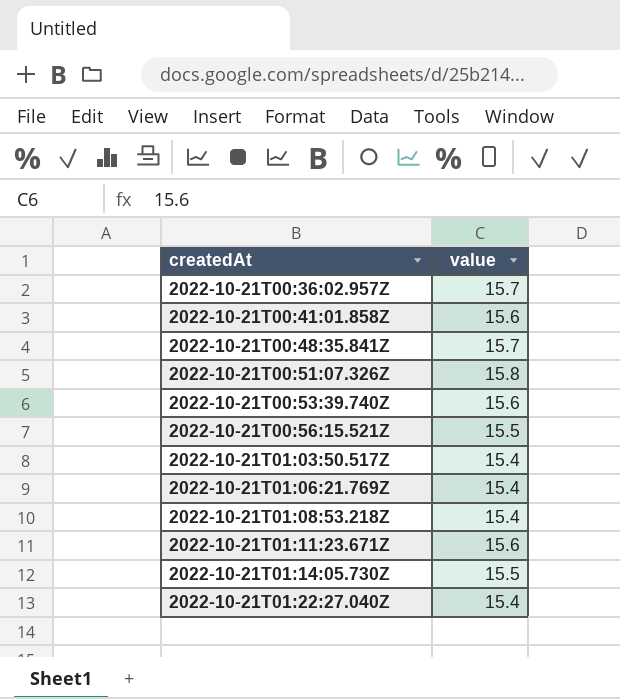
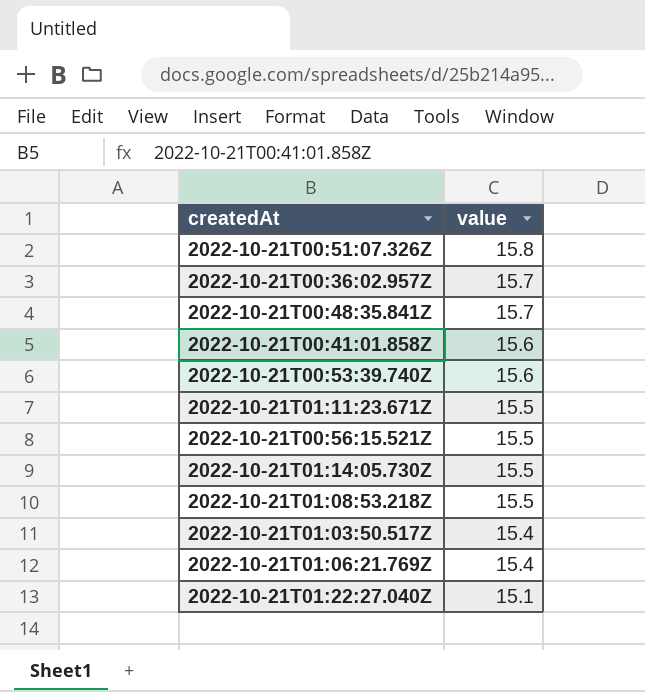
row order: createdAt ascending -> value descending
2022-10-21T01:11:23.671Z | value: 15.6 -> 15.5
2022-10-21T01:08:53.218Z | value: 15.4 -> 15.5
2022-10-21T01:22:27.040Z | value: 15.4 -> 15.1

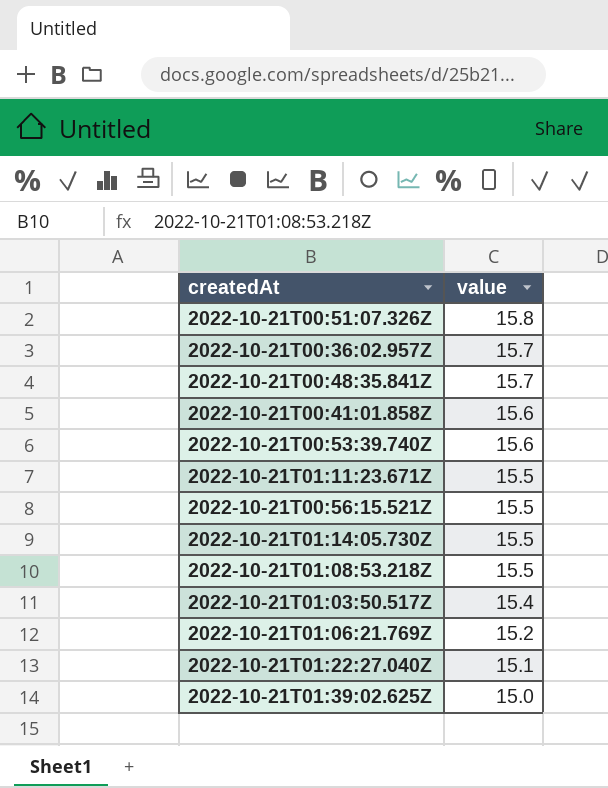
2022-10-21T01:06:21.769Z | value: 15.4 -> 15.2
row 2022-10-21T01:39:02.625Z: none -> 15.0

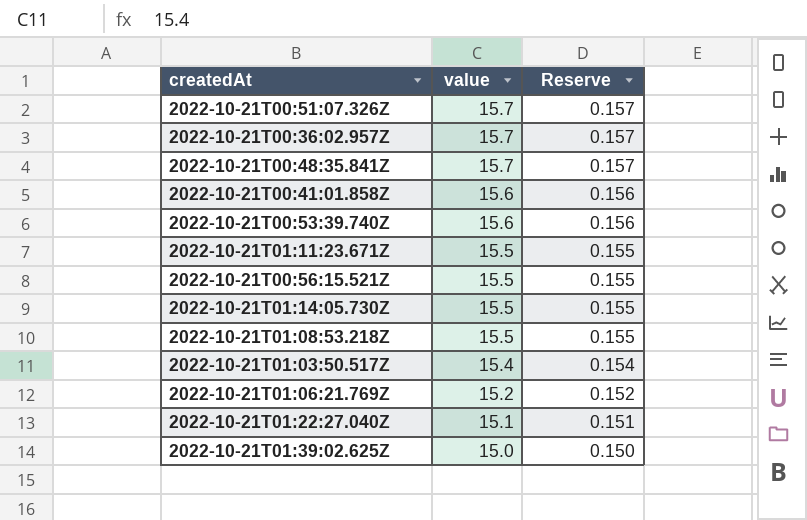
column Reserve | formula: none -> [value] * 0.01
2022-10-21T00:51:07.326Z | value: 15.8 -> 15.7

